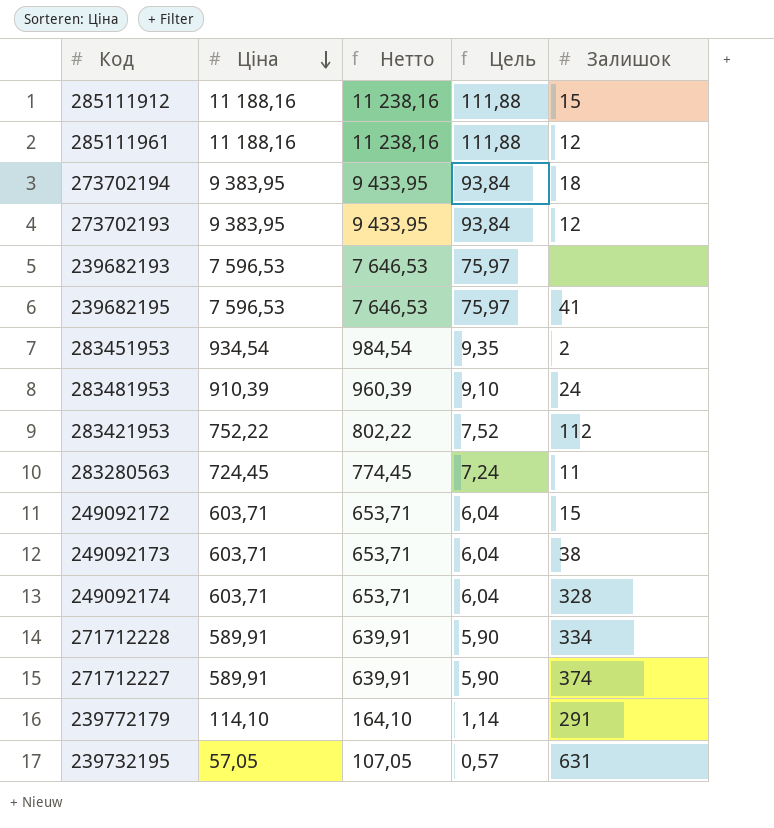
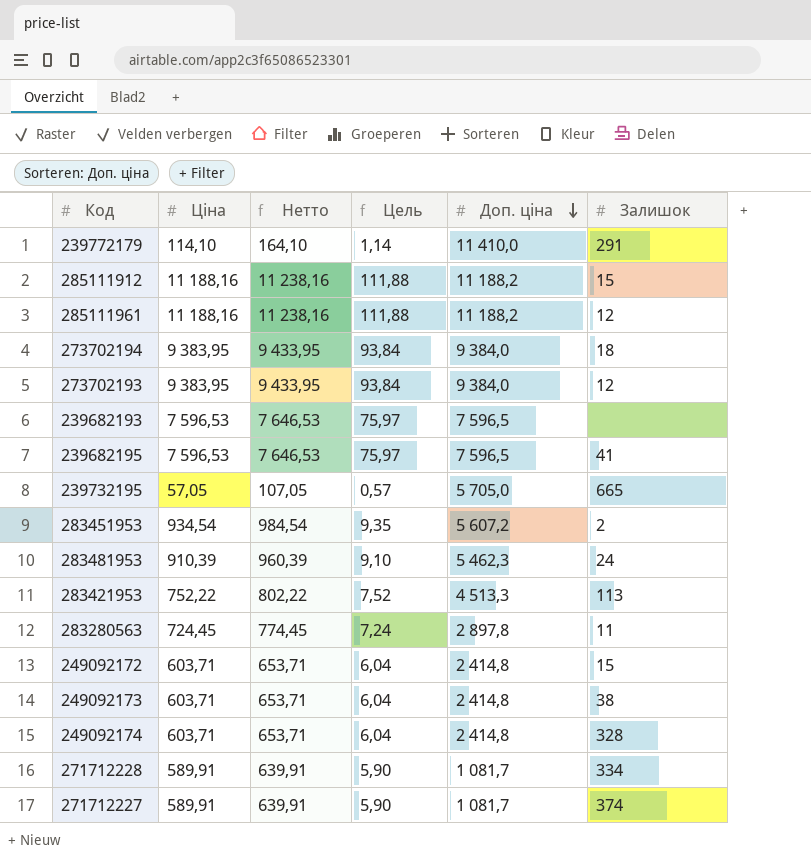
row order: Ціна descending -> Доп. ціна descending
column Доп. ціна | position: none -> 5
239732195 | Залишок: 631 -> 665
283421953 | Залишок: 112 -> 113

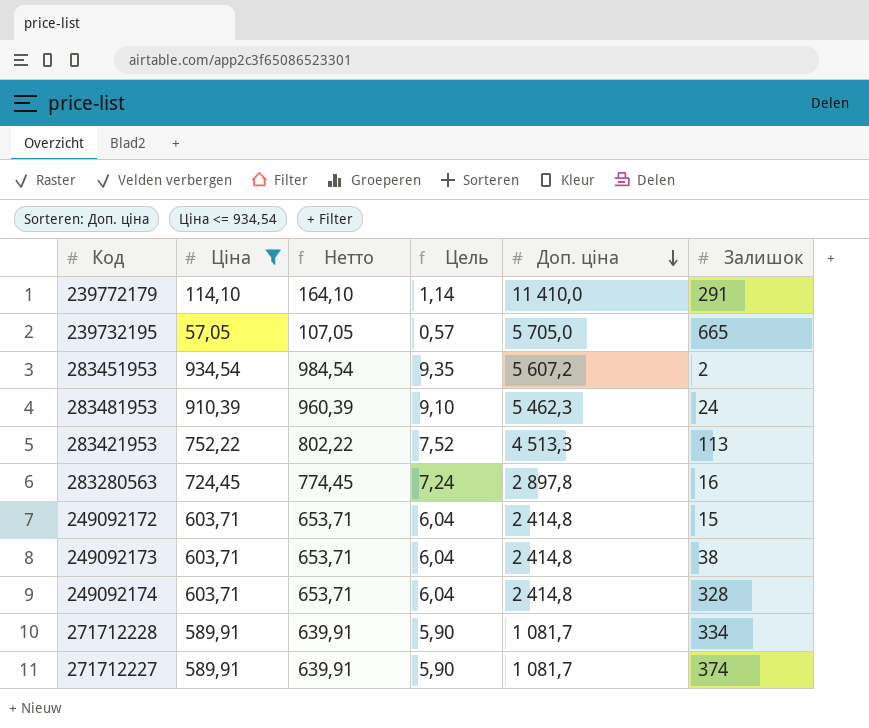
filter: none -> Ціна <= 934,54
283280563 | Залишок: 11 -> 16

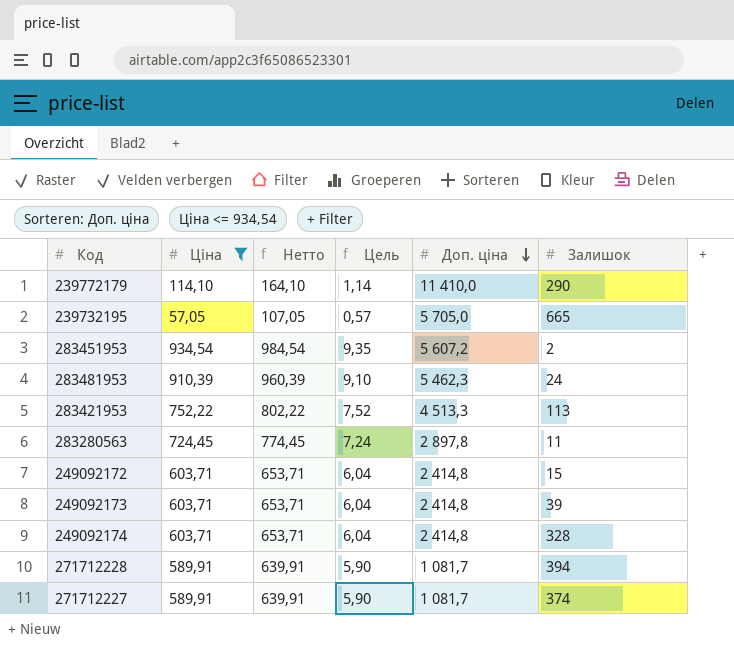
239772179 | Залишок: 291 -> 290
283280563 | Залишок: 16 -> 11
249092173 | Залишок: 38 -> 39
271712228 | Залишок: 334 -> 394

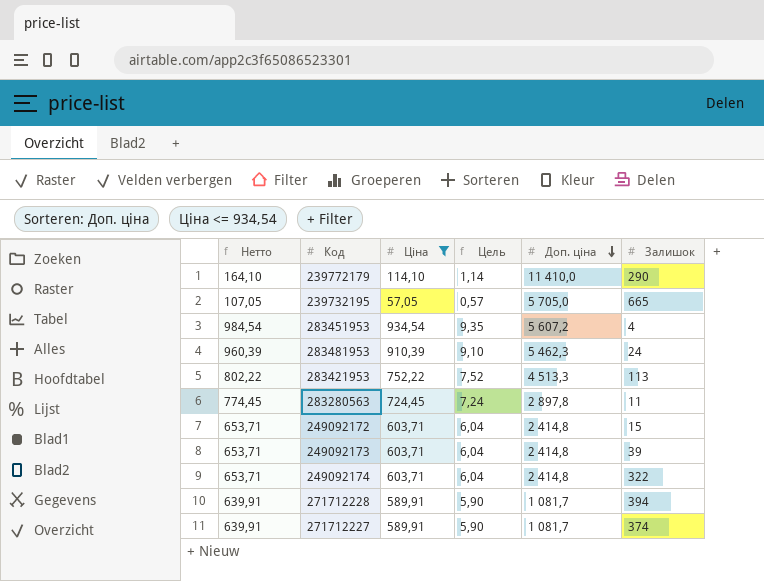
column Нетто | position: 3 -> 1
283451953 | Залишок: 2 -> 4
249092174 | Залишок: 328 -> 322

